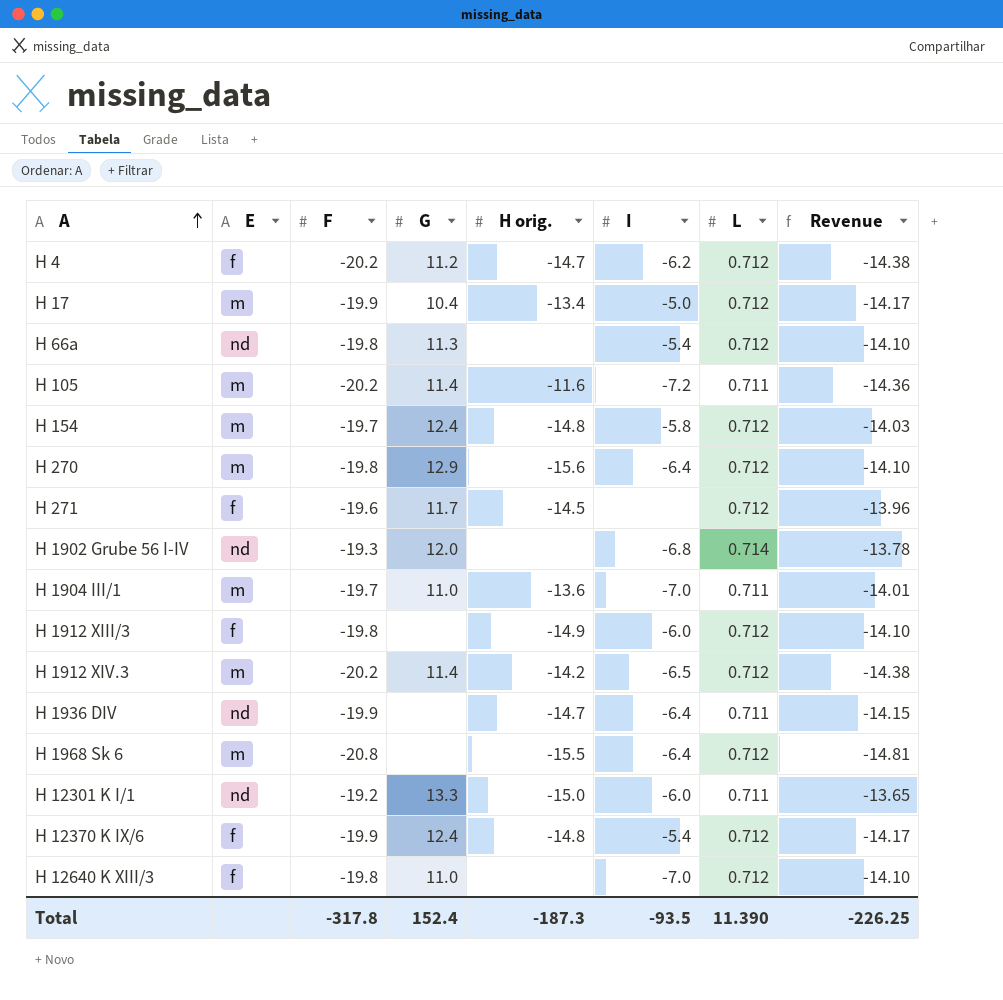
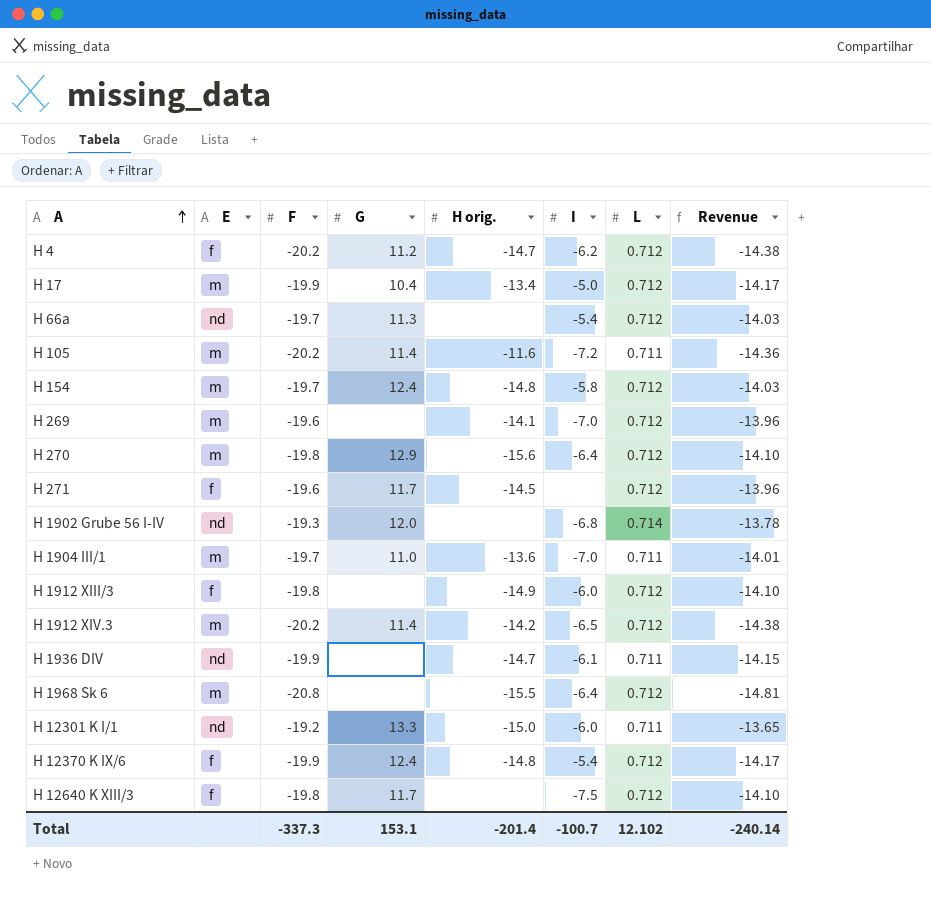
H 66a | F: -19.8 -> -19.7
H 66a | Revenue: -14.10 -> -14.03
row H 269: none -> m | -19.6 | none | -14.1 | -7.0 | 0.712 | -13.96
H 1936 DIV | I: -6.4 -> -6.1
H 12640 K XIII/3 | G: 11.0 -> 11.7
H 12640 K XIII/3 | I: -7.0 -> -7.5
Total | F: -317.8 -> -337.3
Total | G: 152.4 -> 153.1
Total | H orig.: -187.3 -> -201.4
Total | I: -93.5 -> -100.7
Total | L: 11.390 -> 12.102
Total | Revenue: -226.25 -> -240.14

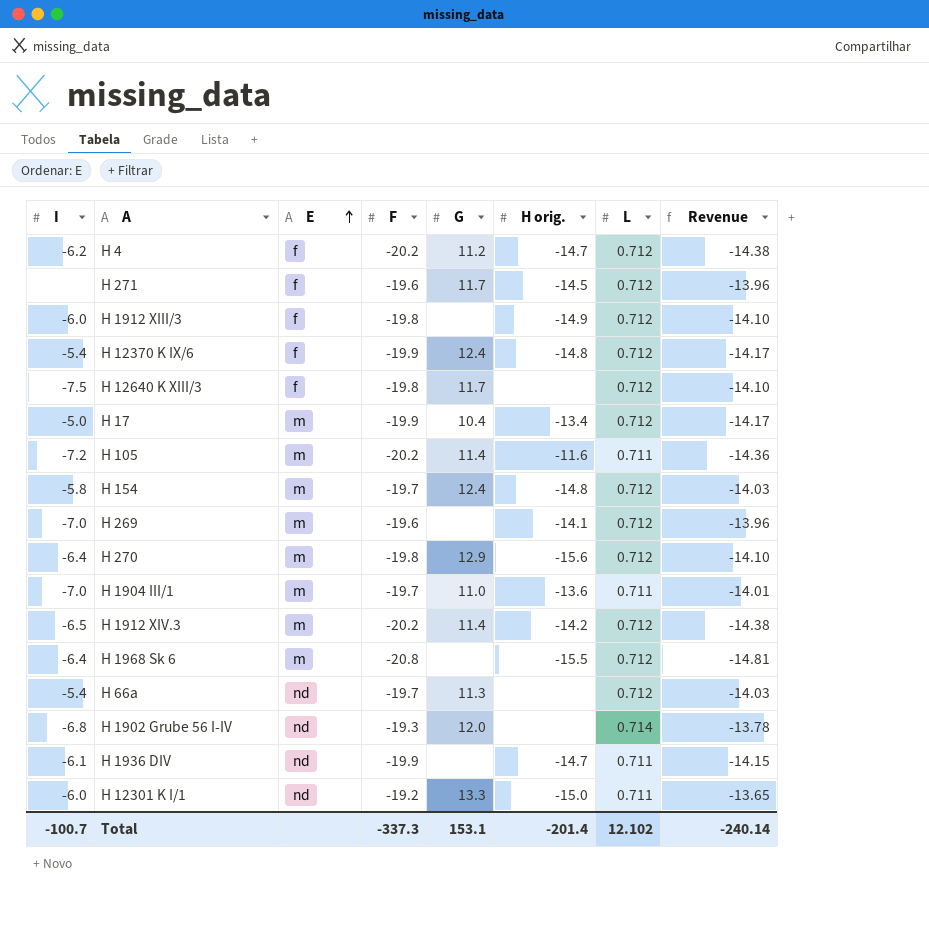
row order: A ascending -> E ascending
column I | position: 6 -> 1

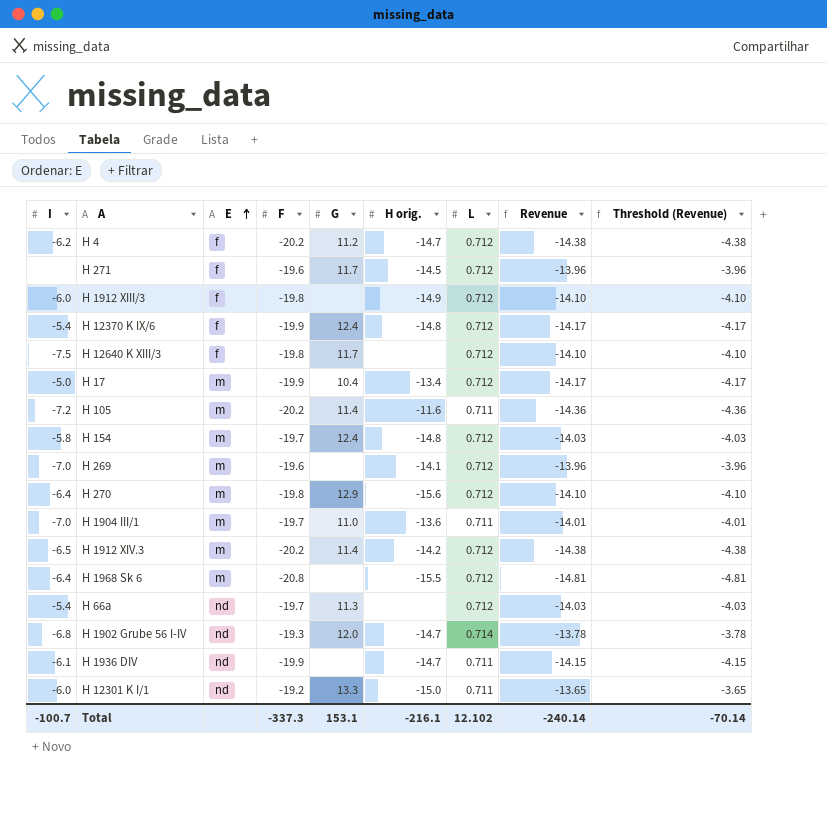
column Threshold (Revenue) | formula: none -> [Revenue] + 10
H 1902 Grube 56 I-IV | H orig.: none -> -14.7
Total | H orig.: -201.4 -> -216.1

